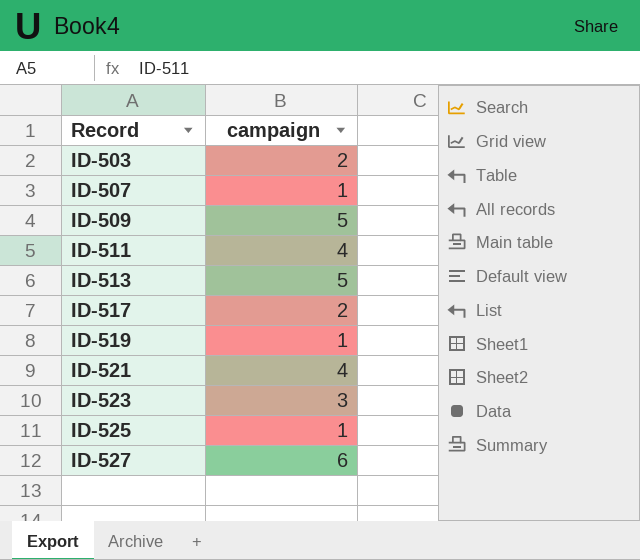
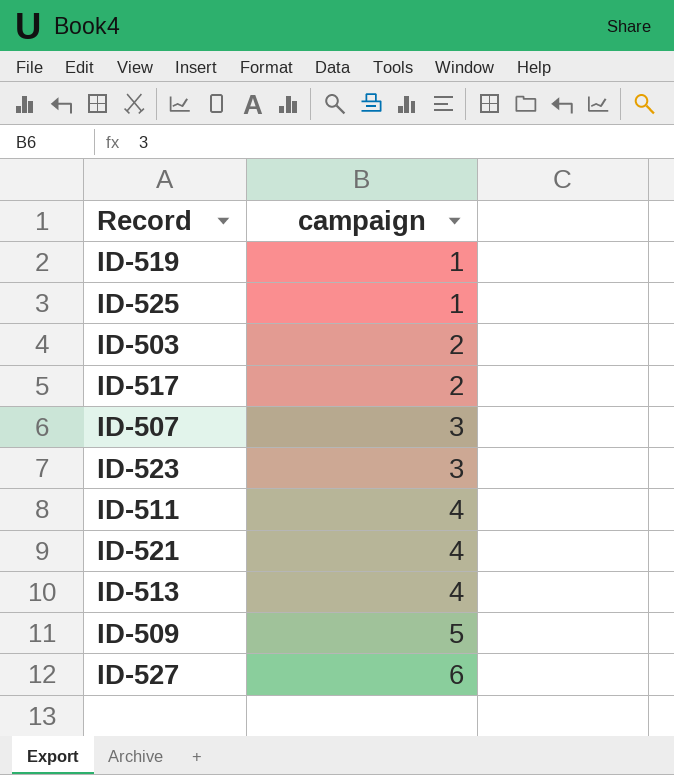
row order: Record ascending -> campaign ascending
ID-507 | campaign: 1 -> 3
ID-513 | campaign: 5 -> 4

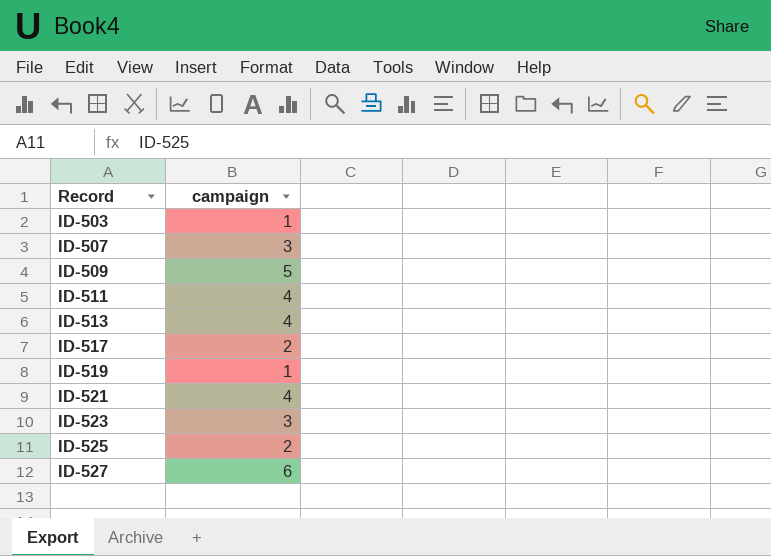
row order: campaign ascending -> Record ascending
ID-503 | campaign: 2 -> 1
ID-525 | campaign: 1 -> 2

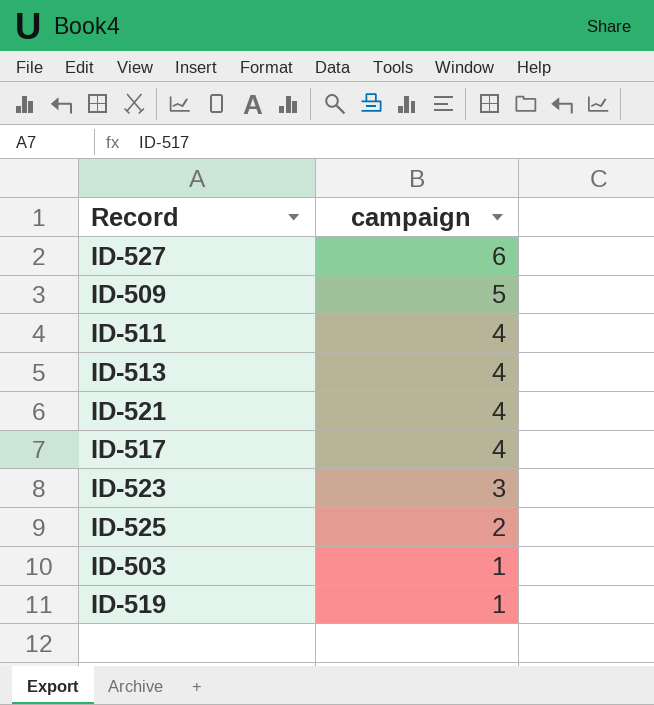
row order: Record ascending -> campaign descending
row ID-507: 3 -> none
ID-517 | campaign: 2 -> 4

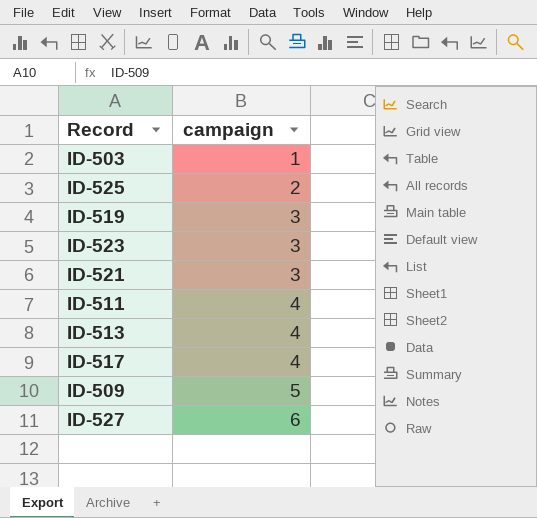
row order: campaign descending -> campaign ascending
ID-519 | campaign: 1 -> 3
ID-521 | campaign: 4 -> 3

